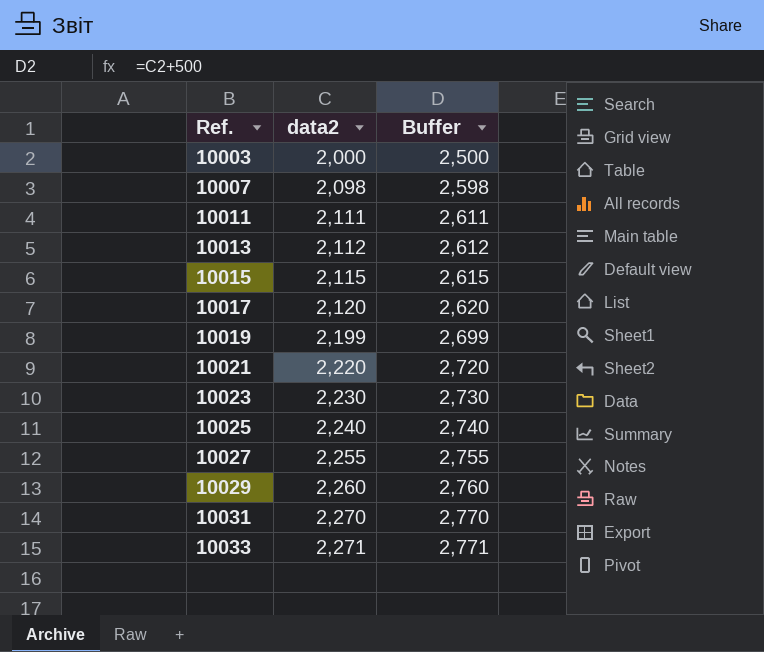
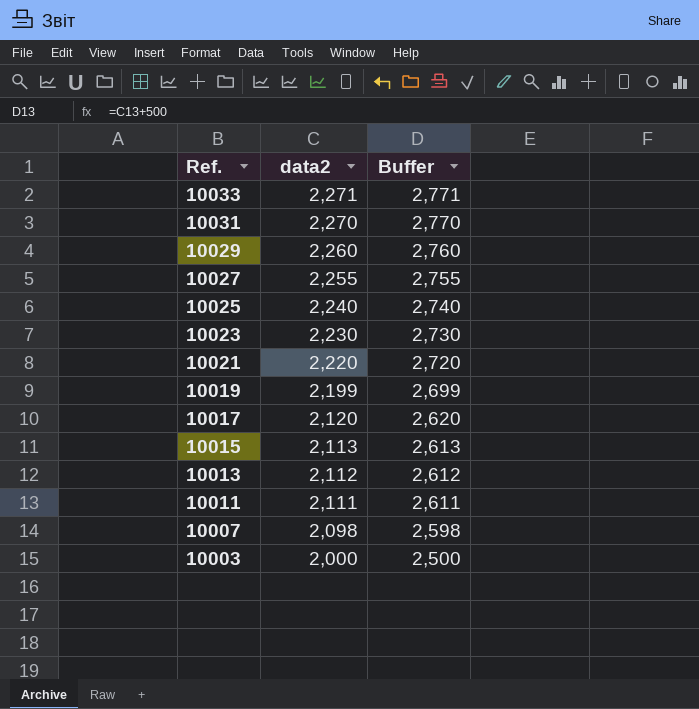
row order: Ref. ascending -> Ref. descending
10015 | data2: 2,115 -> 2,113
10015 | Buffer: 2,615 -> 2,613

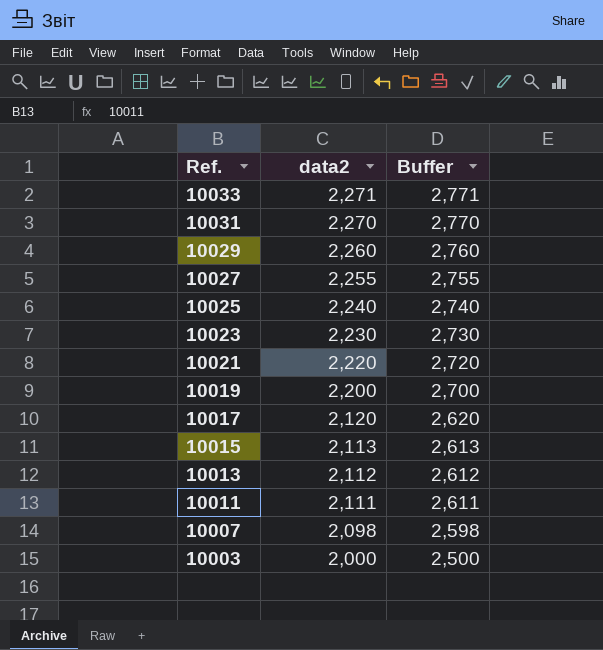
10019 | data2: 2,199 -> 2,200
10019 | Buffer: 2,699 -> 2,700

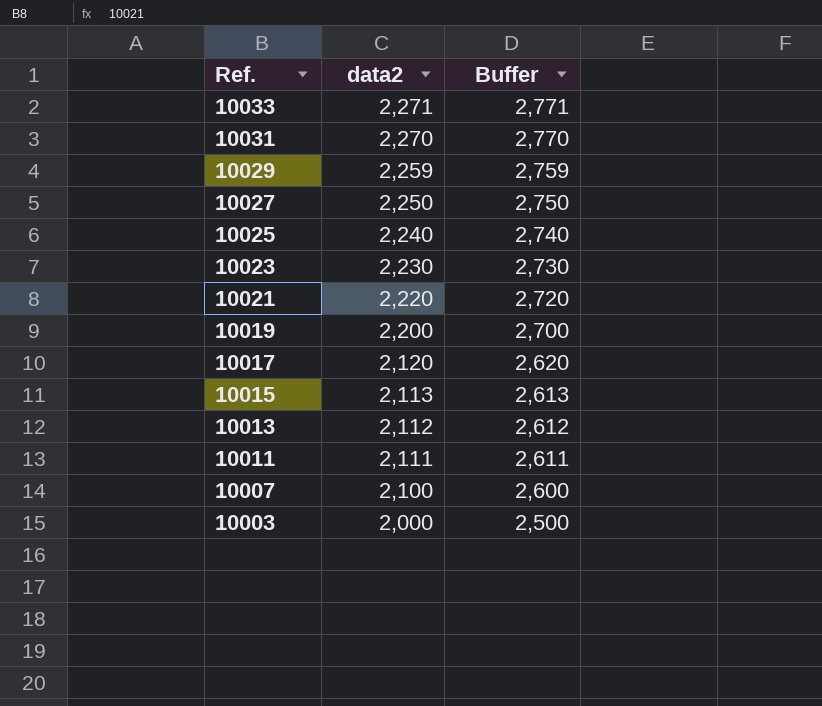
10029 | data2: 2,260 -> 2,259
10029 | Buffer: 2,760 -> 2,759
10027 | data2: 2,255 -> 2,250
10027 | Buffer: 2,755 -> 2,750
10007 | data2: 2,098 -> 2,100
10007 | Buffer: 2,598 -> 2,600

